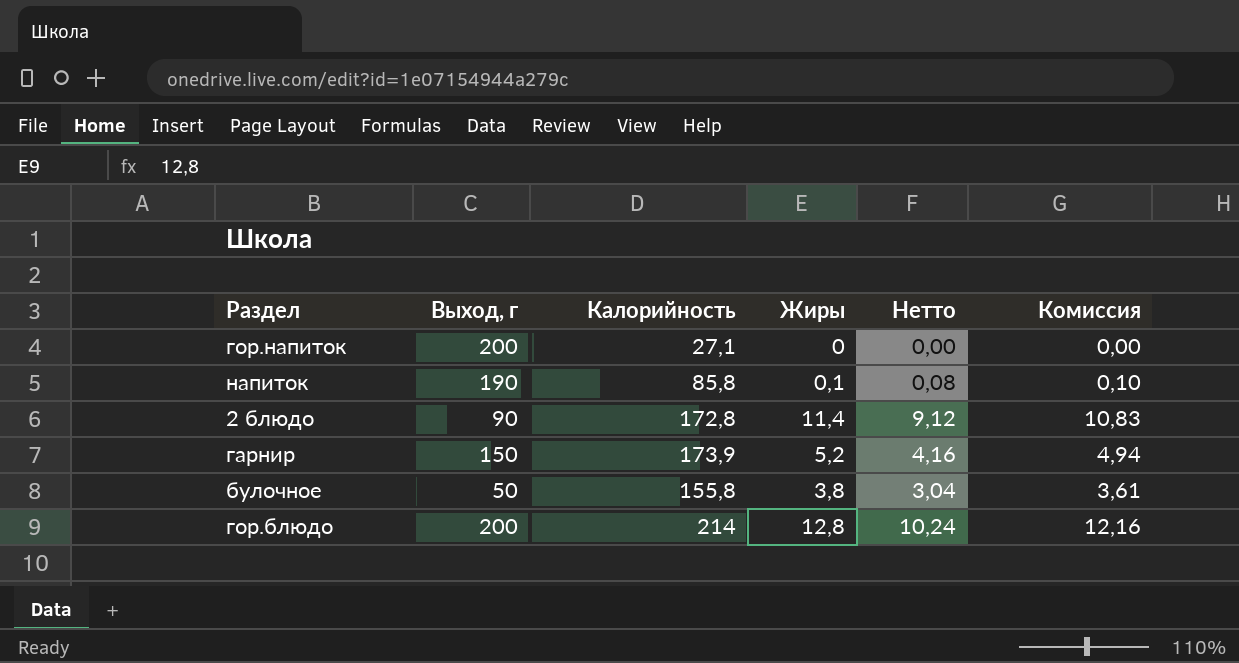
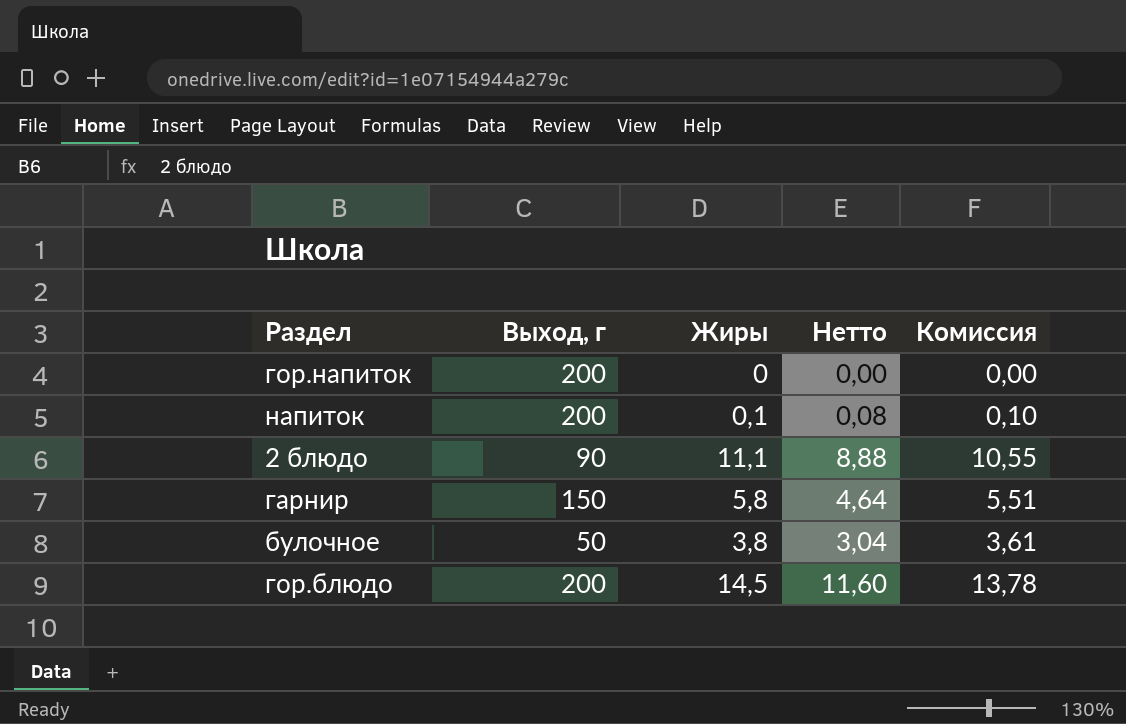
column Калорийность | position: 3 -> none
напиток | Выход, г: 190 -> 200
2 блюдо | Жиры: 11,4 -> 11,1
2 блюдо | Нетто: 9,12 -> 8,88
2 блюдо | Комиссия: 10,83 -> 10,55
гарнир | Жиры: 5,2 -> 5,8
гарнир | Нетто: 4,16 -> 4,64
гарнир | Комиссия: 4,94 -> 5,51
гор.блюдо | Жиры: 12,8 -> 14,5
гор.блюдо | Нетто: 10,24 -> 11,60
гор.блюдо | Комиссия: 12,16 -> 13,78

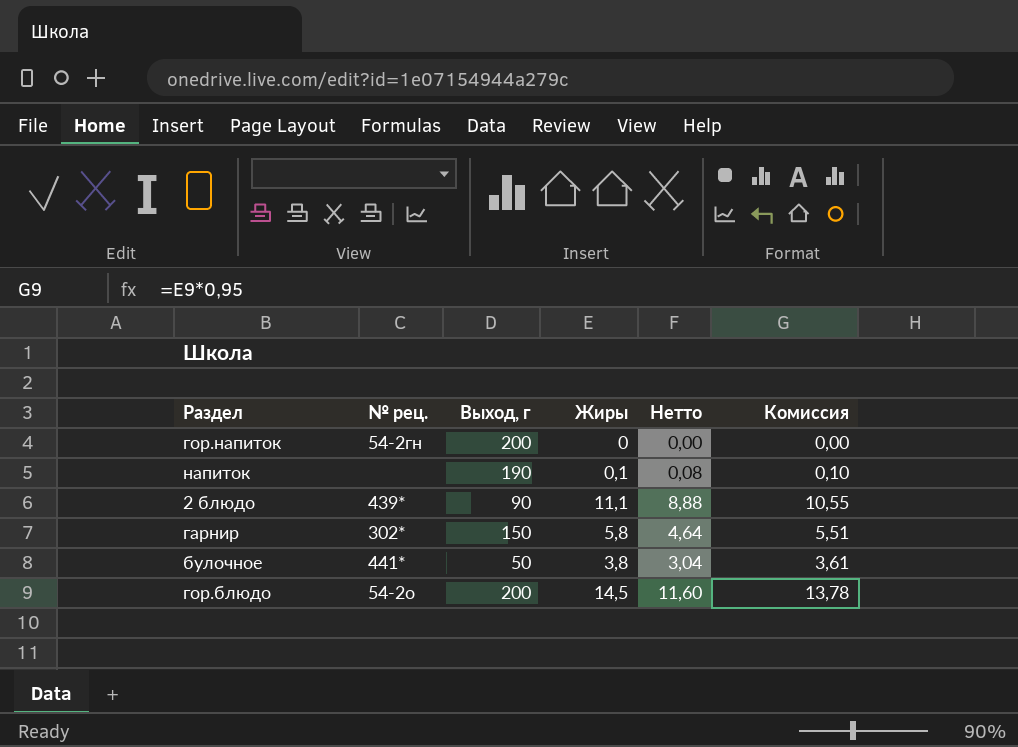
column № рец. | position: none -> 2
напиток | Выход, г: 200 -> 190

